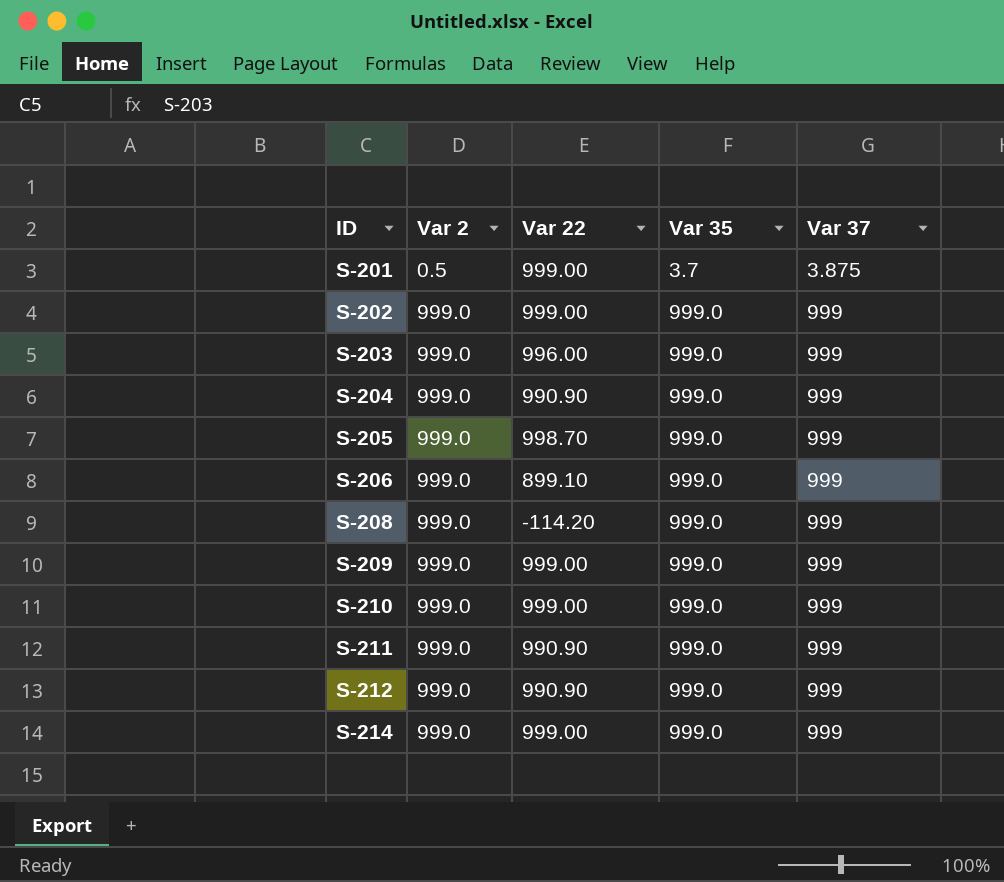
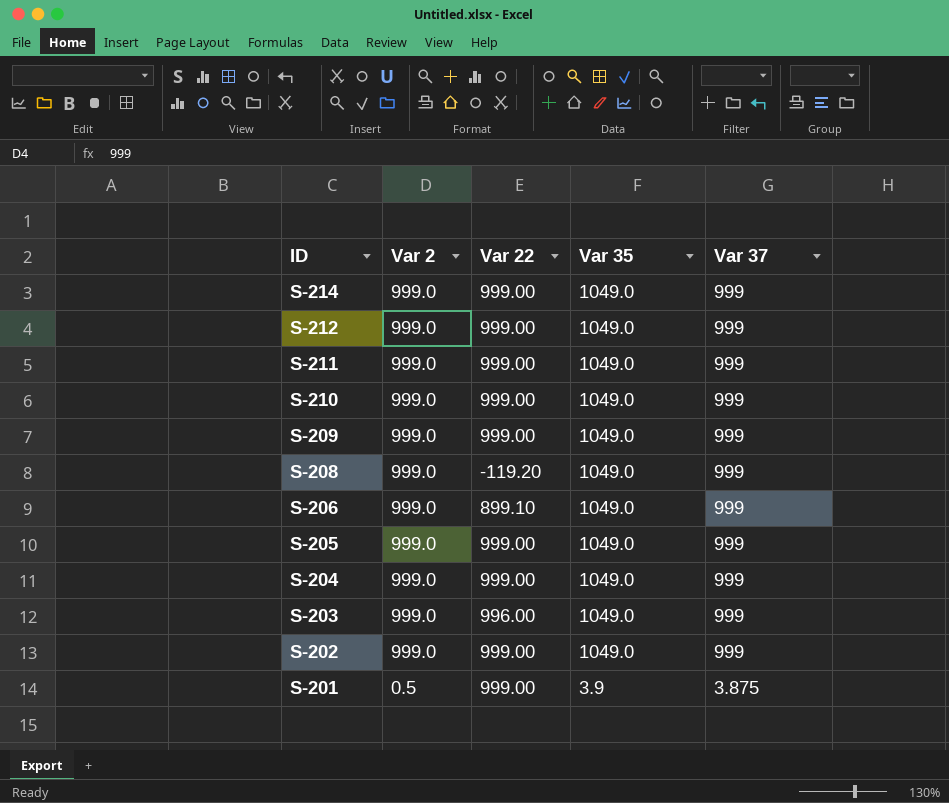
row order: ID ascending -> ID descending
S-214 | Var 35: 999.0 -> 1049.0
S-212 | Var 22: 990.90 -> 999.00
S-212 | Var 35: 999.0 -> 1049.0
S-211 | Var 22: 990.90 -> 999.00
S-211 | Var 35: 999.0 -> 1049.0
S-210 | Var 35: 999.0 -> 1049.0
S-209 | Var 35: 999.0 -> 1049.0
S-208 | Var 22: -114.20 -> -119.20
S-208 | Var 35: 999.0 -> 1049.0
S-206 | Var 35: 999.0 -> 1049.0
S-205 | Var 22: 998.70 -> 999.00
S-205 | Var 35: 999.0 -> 1049.0
S-204 | Var 22: 990.90 -> 999.00
S-204 | Var 35: 999.0 -> 1049.0
S-203 | Var 35: 999.0 -> 1049.0
S-202 | Var 35: 999.0 -> 1049.0
S-201 | Var 35: 3.7 -> 3.9

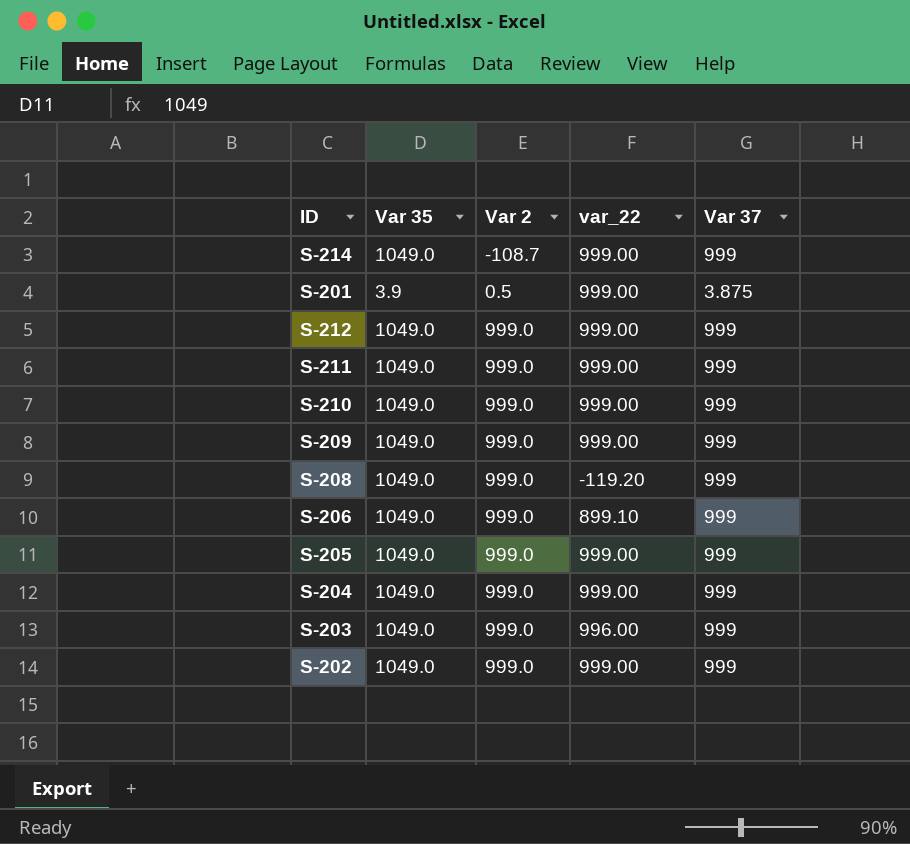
row order: ID descending -> Var 2 ascending
column Var 35 | position: 4 -> 2
column name: Var 22 -> var_22
S-214 | Var 2: 999.0 -> -108.7

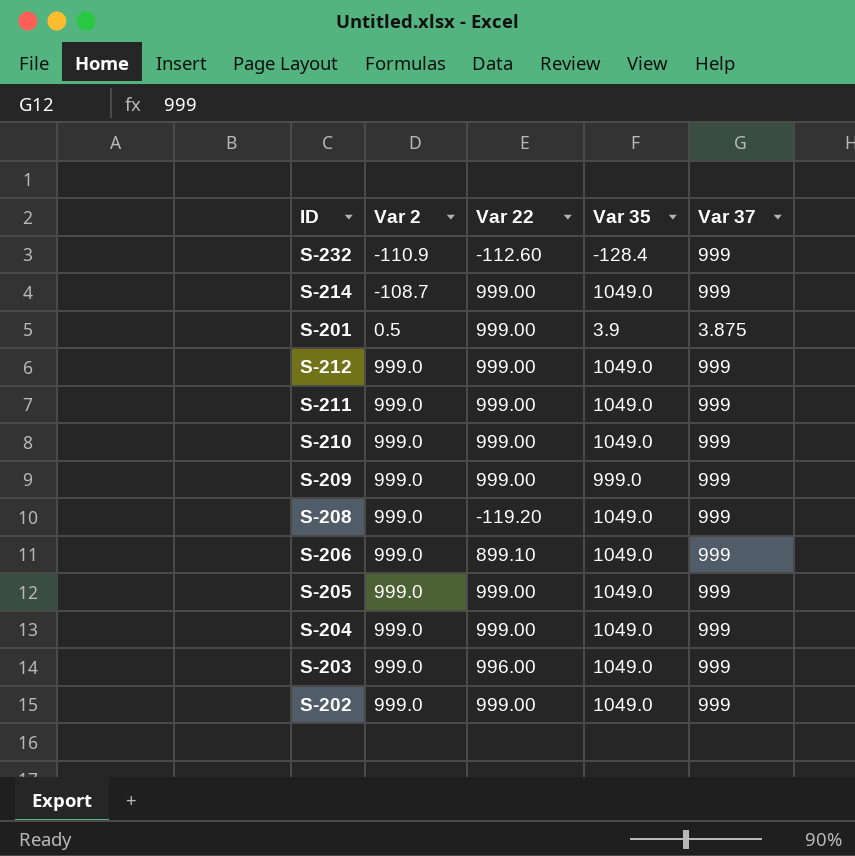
column name: var_22 -> Var 22
column Var 35 | position: 2 -> 4
row S-232: none -> -110.9 | -112.60 | -128.4 | 999
S-209 | Var 35: 1049.0 -> 999.0

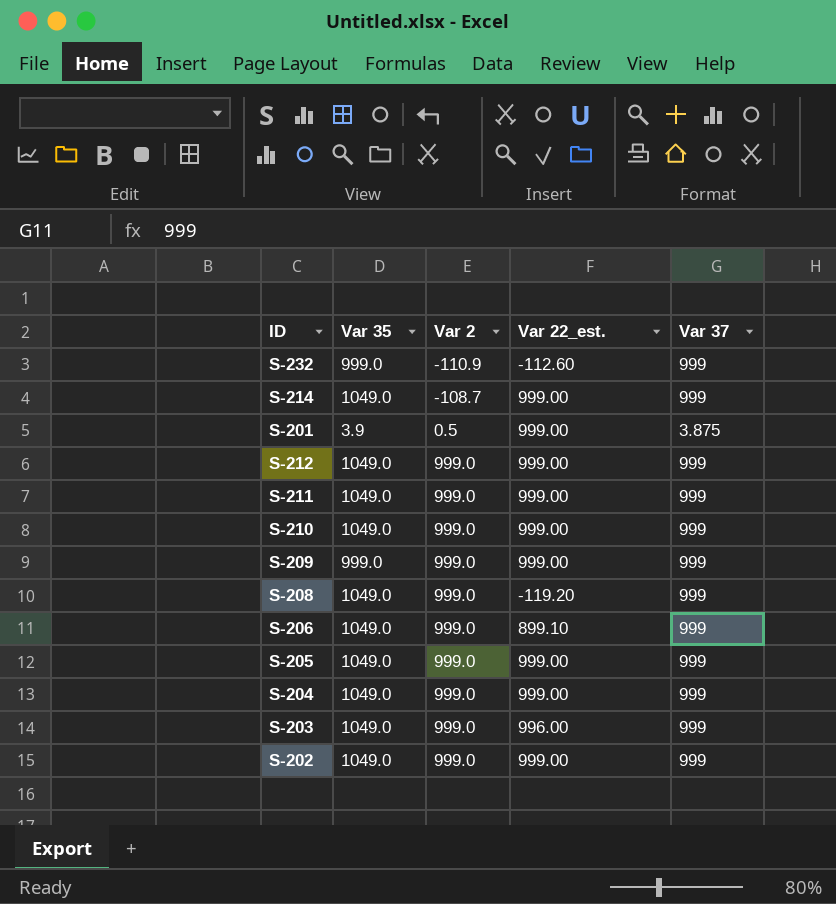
column Var 35 | position: 4 -> 2
column name: Var 22 -> Var 22_est.
S-232 | Var 35: -128.4 -> 999.0

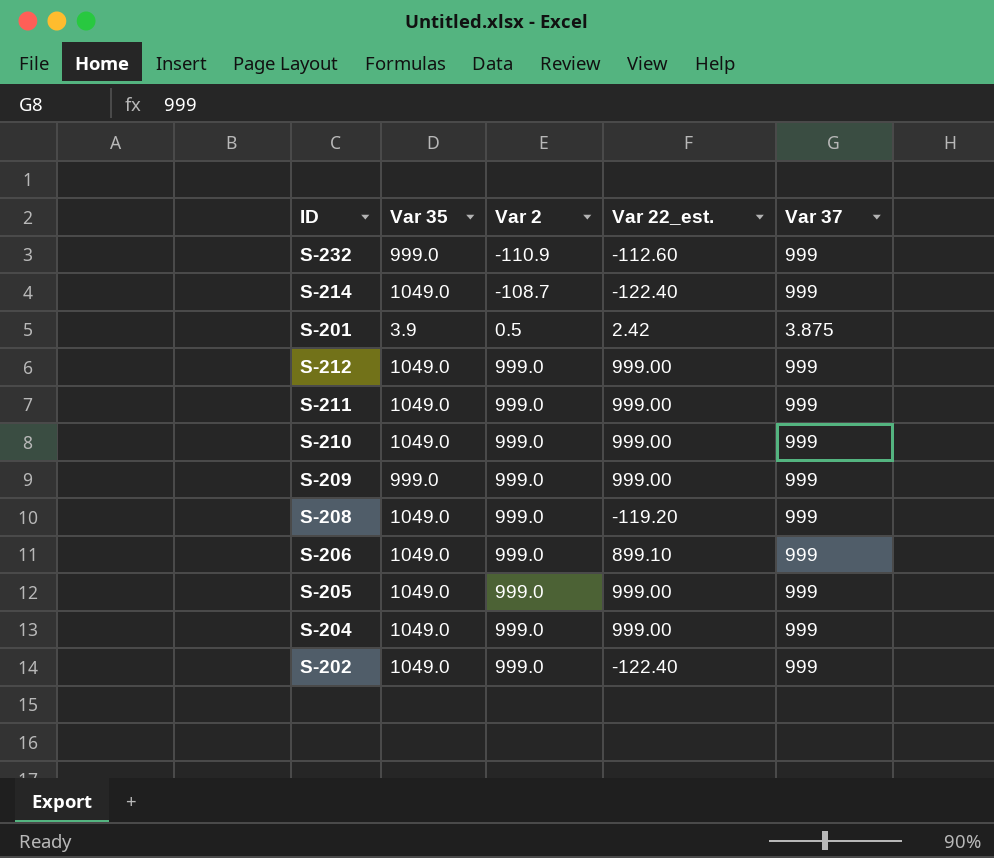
row S-203: 1049.0 | 999.0 | 996.00 | 999 -> none
S-214 | Var 22_est.: 999.00 -> -122.40
S-201 | Var 22_est.: 999.00 -> 2.42
S-202 | Var 22_est.: 999.00 -> -122.40

